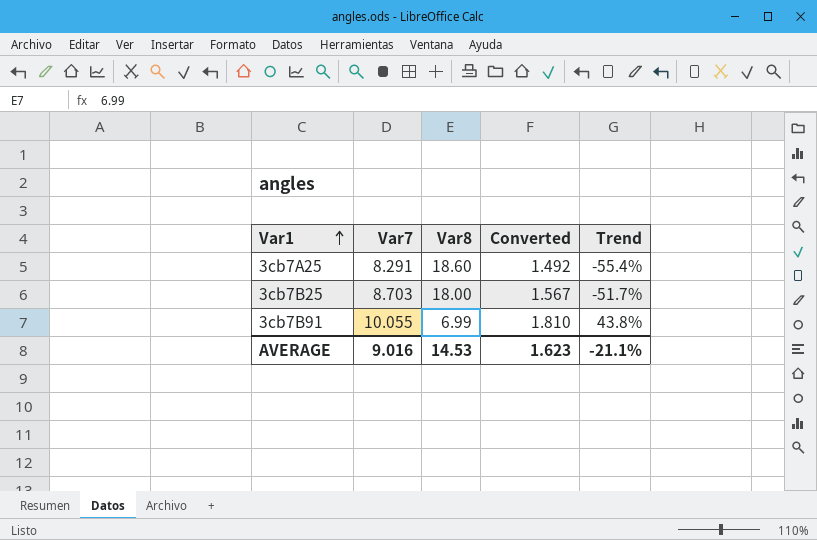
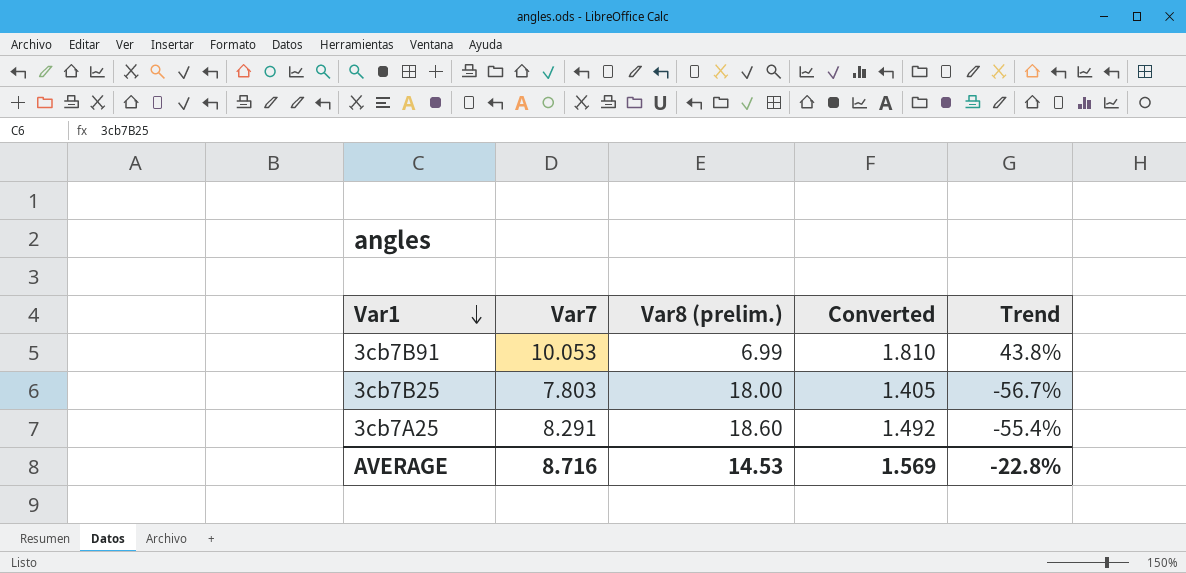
row order: Var1 ascending -> Var1 descending
column name: Var8 -> Var8 (prelim.)
3cb7B91 | Var7: 10.055 -> 10.053
3cb7B25 | Var7: 8.703 -> 7.803
3cb7B25 | Converted: 1.567 -> 1.405
3cb7B25 | Trend: -51.7% -> -56.7%
AVERAGE | Var7: 9.016 -> 8.716
AVERAGE | Converted: 1.623 -> 1.569
AVERAGE | Trend: -21.1% -> -22.8%

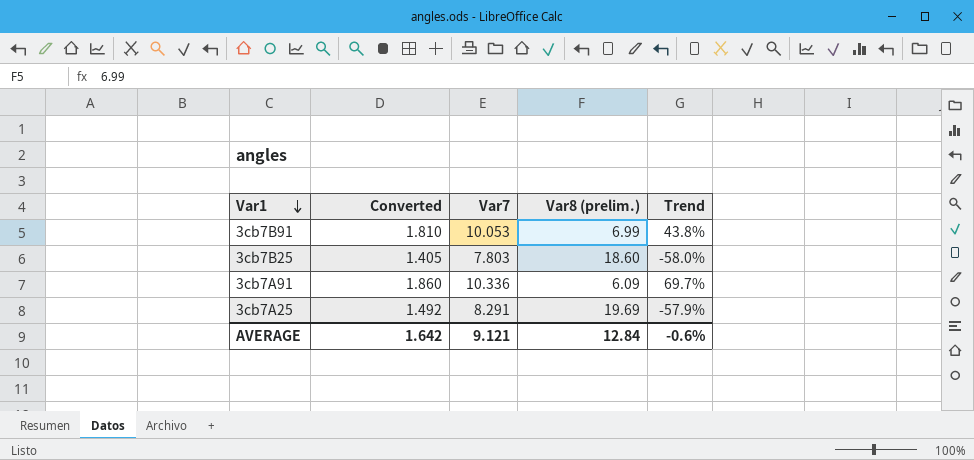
column Converted | position: 4 -> 2
3cb7B25 | Var8 (prelim.): 18.00 -> 18.60
3cb7B25 | Trend: -56.7% -> -58.0%
row 3cb7A91: none -> 1.860 | 10.336 | 6.09 | 69.7%
3cb7A25 | Var8 (prelim.): 18.60 -> 19.69
3cb7A25 | Trend: -55.4% -> -57.9%
AVERAGE | Converted: 1.569 -> 1.642
AVERAGE | Var7: 8.716 -> 9.121
AVERAGE | Var8 (prelim.): 14.53 -> 12.84
AVERAGE | Trend: -22.8% -> -0.6%

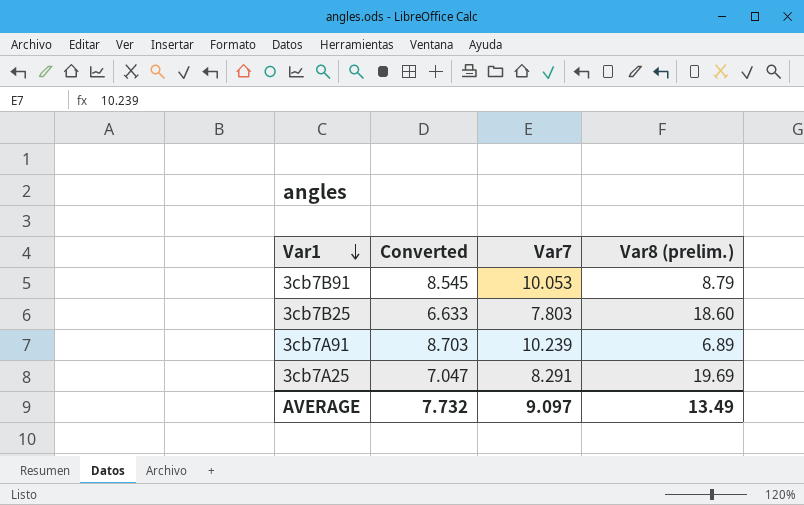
column Trend | formula: ([Var7] - [Var8 (prelim.)]) / [Var8 (prelim.)] -> none
column Converted | formula: [Var7] * 0.18 -> [Var7] * 0.85
3cb7B91 | Var8 (prelim.): 6.99 -> 8.79
3cb7A91 | Var7: 10.336 -> 10.239
3cb7A91 | Var8 (prelim.): 6.09 -> 6.89
AVERAGE | Converted: 1.642 -> 7.732
AVERAGE | Var7: 9.121 -> 9.097
AVERAGE | Var8 (prelim.): 12.84 -> 13.49

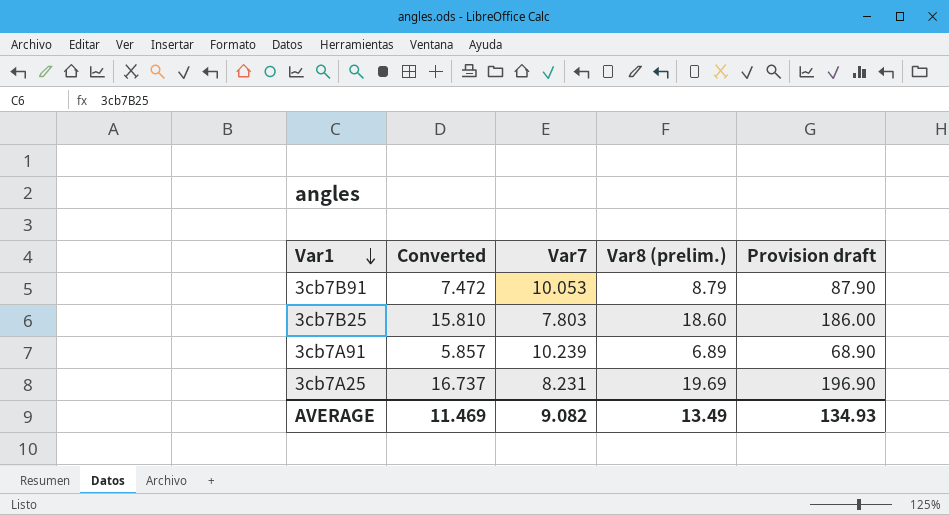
column Converted | formula: [Var7] * 0.85 -> [Var8 (prelim.)] * 0.85
column Provision draft | formula: none -> [Var8 (prelim.)] * 10
3cb7A25 | Var7: 8.291 -> 8.231
AVERAGE | Converted: 7.732 -> 11.469
AVERAGE | Var7: 9.097 -> 9.082

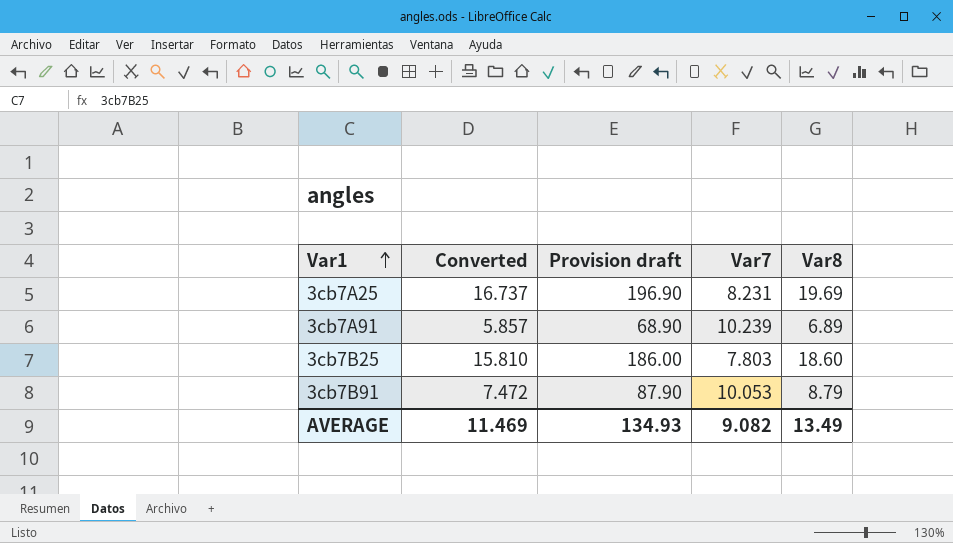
row order: Var1 descending -> Var1 ascending
column Provision draft | position: 5 -> 3
column name: Var8 (prelim.) -> Var8

